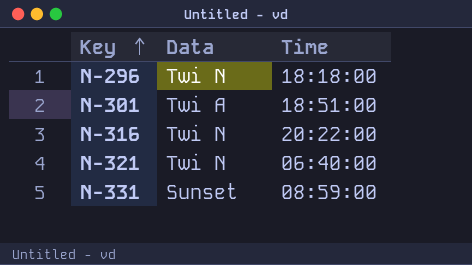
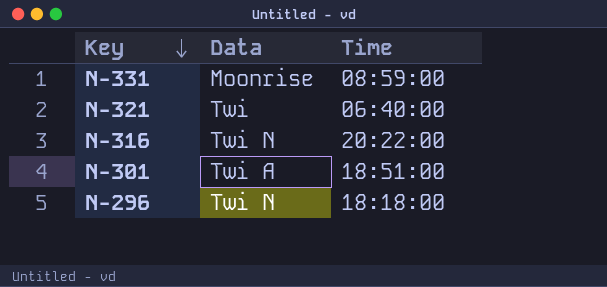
row order: Key ascending -> Key descending
N-331 | Data: Sunset -> Moonrise
N-321 | Data: Twi N -> Twi

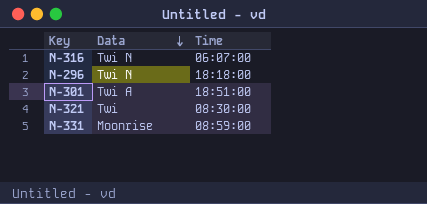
row order: Key descending -> Data descending
N-316 | Time: 20:22:00 -> 06:07:00
N-321 | Time: 06:40:00 -> 08:30:00

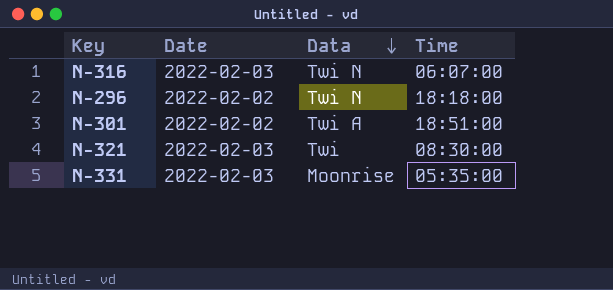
column Date | position: none -> 2
N-331 | Time: 08:59:00 -> 05:35:00

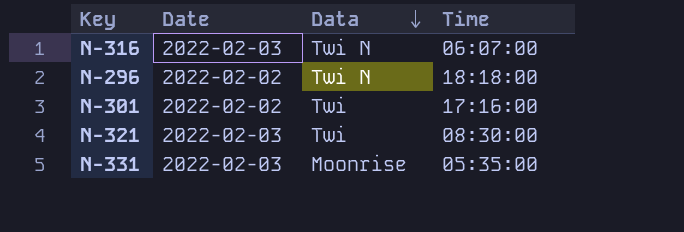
N-301 | Data: Twi A -> Twi
N-301 | Time: 18:51:00 -> 17:16:00

